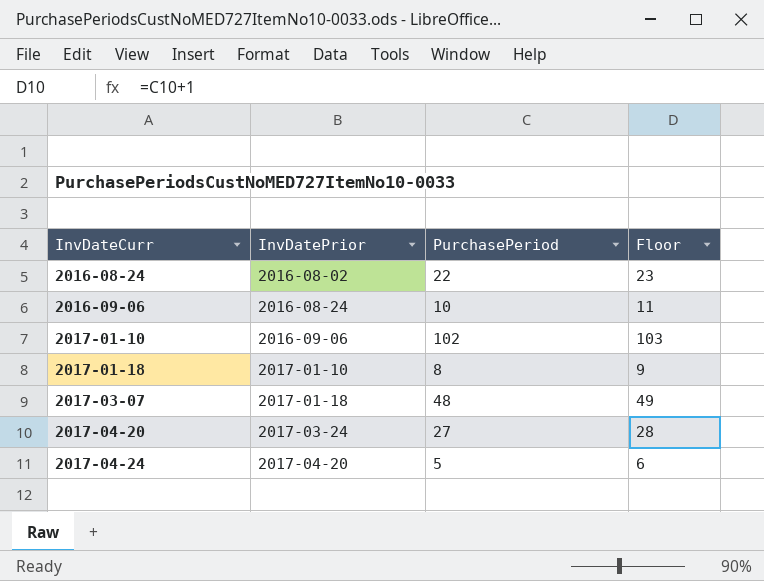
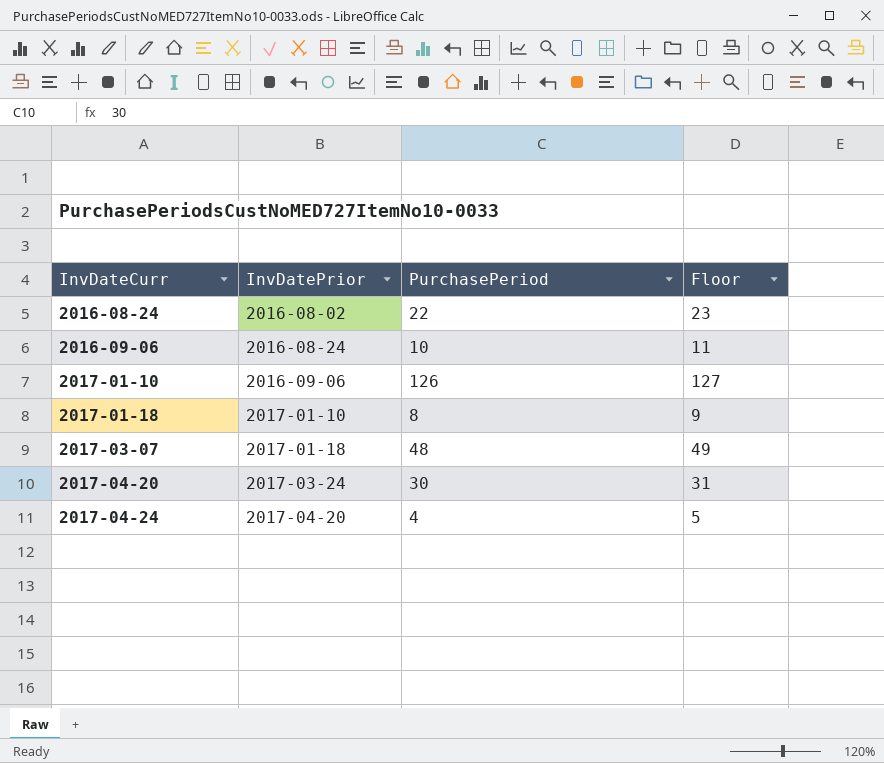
2017-01-10 | PurchasePeriod: 102 -> 126
2017-01-10 | Floor: 103 -> 127
2017-04-20 | PurchasePeriod: 27 -> 30
2017-04-20 | Floor: 28 -> 31
2017-04-24 | PurchasePeriod: 5 -> 4
2017-04-24 | Floor: 6 -> 5

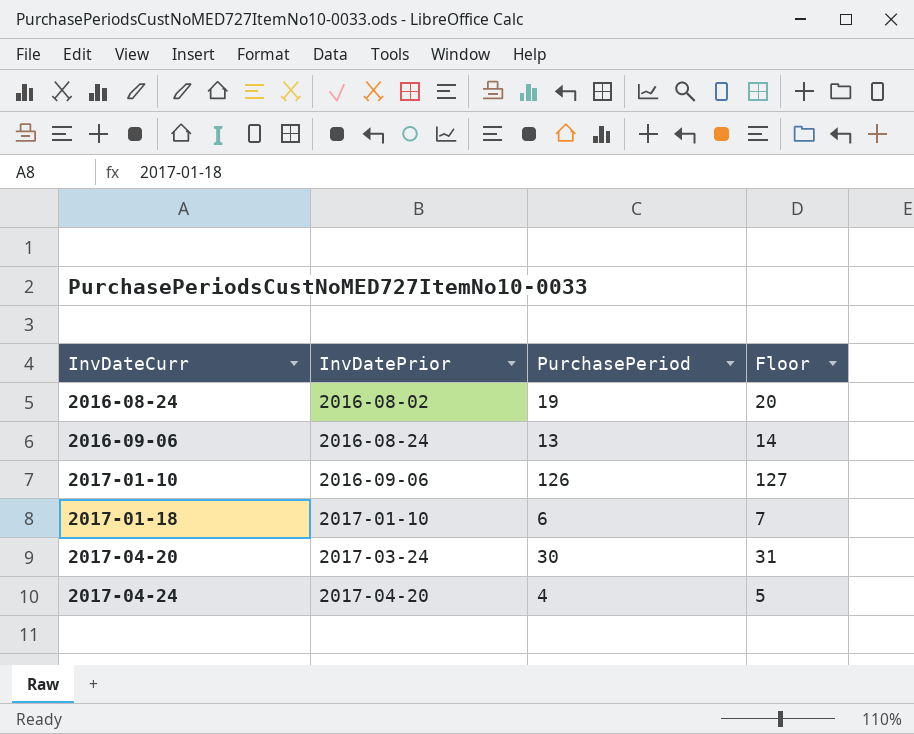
row 2017-03-07: 2017-01-18 | 48 | 49 -> none
2016-08-24 | PurchasePeriod: 22 -> 19
2016-08-24 | Floor: 23 -> 20
2016-09-06 | PurchasePeriod: 10 -> 13
2016-09-06 | Floor: 11 -> 14
2017-01-18 | PurchasePeriod: 8 -> 6
2017-01-18 | Floor: 9 -> 7

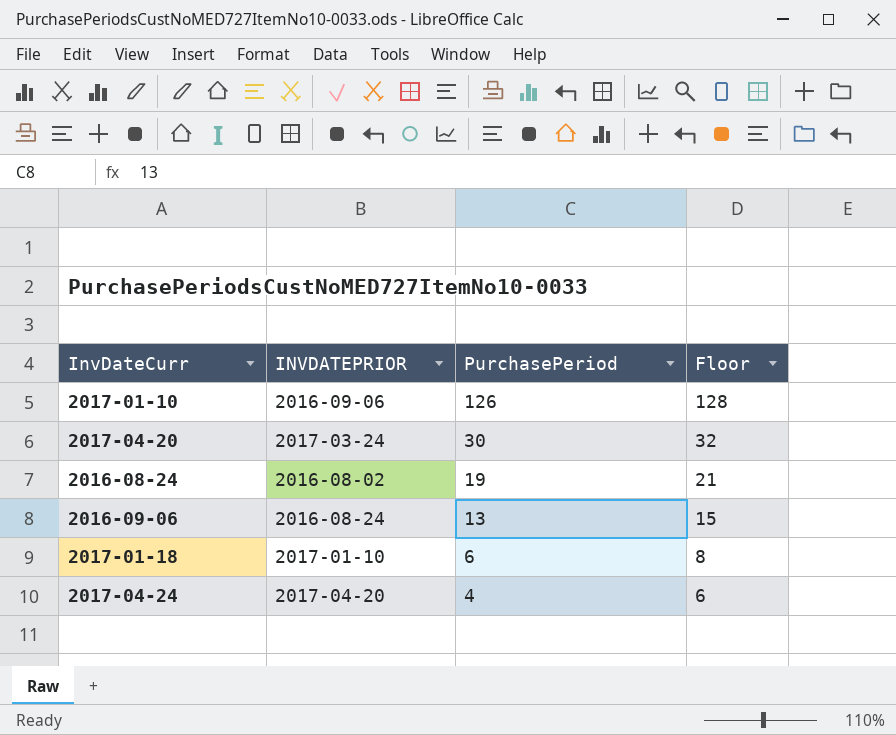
row order: InvDateCurr ascending -> PurchasePeriod descending
column name: InvDatePrior -> INVDATEPRIOR
column Floor | formula: [PurchasePeriod] + 1 -> [PurchasePeriod] + 2

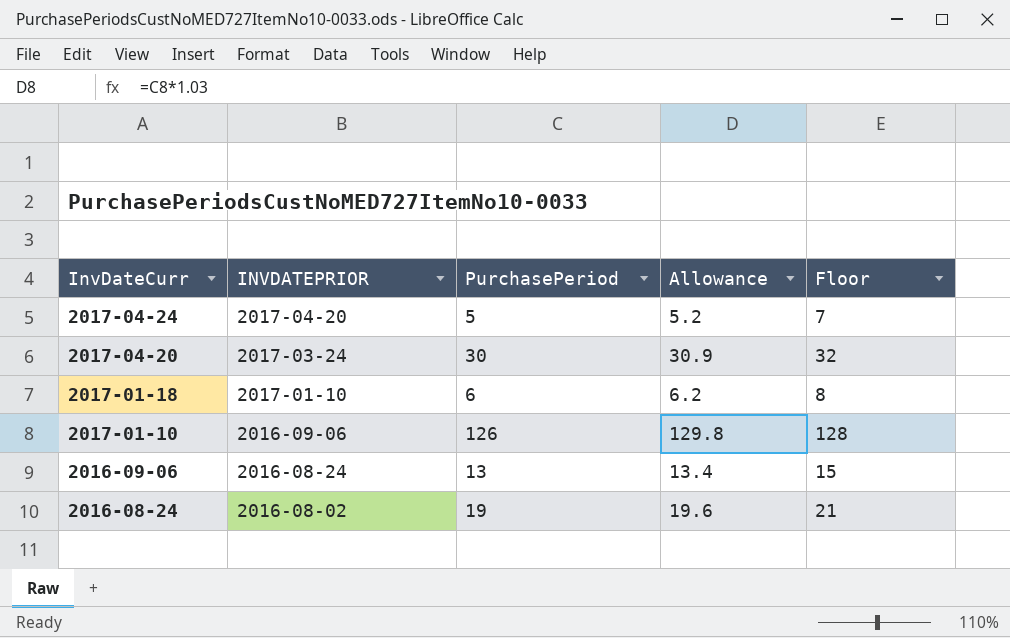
row order: PurchasePeriod descending -> InvDateCurr descending
column Allowance | formula: none -> [PurchasePeriod] * 1.03
2017-04-24 | PurchasePeriod: 4 -> 5
2017-04-24 | Floor: 6 -> 7

